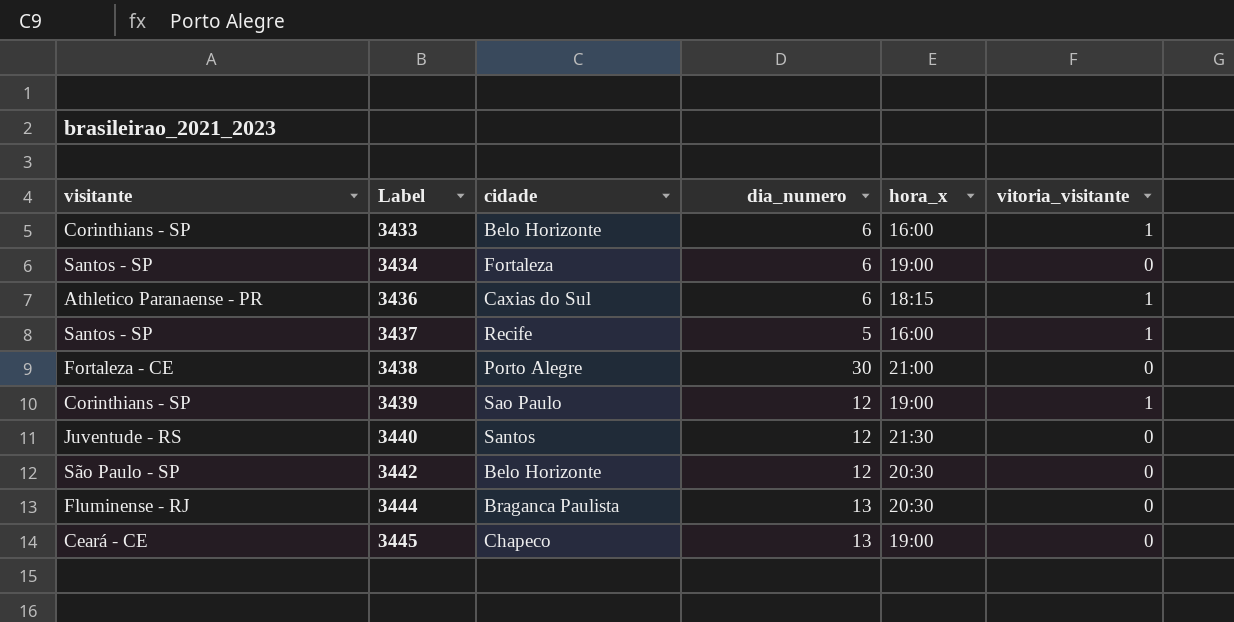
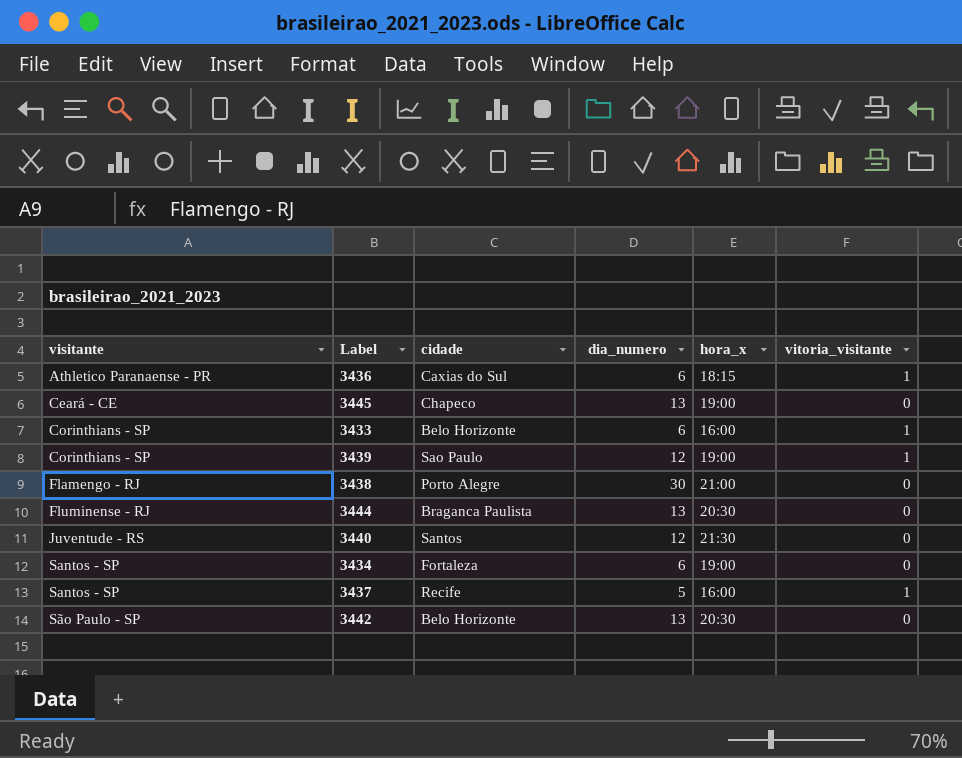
row order: Label ascending -> visitante ascending
3438 | visitante: Fortaleza - CE -> Flamengo - RJ
3442 | dia_numero: 12 -> 13

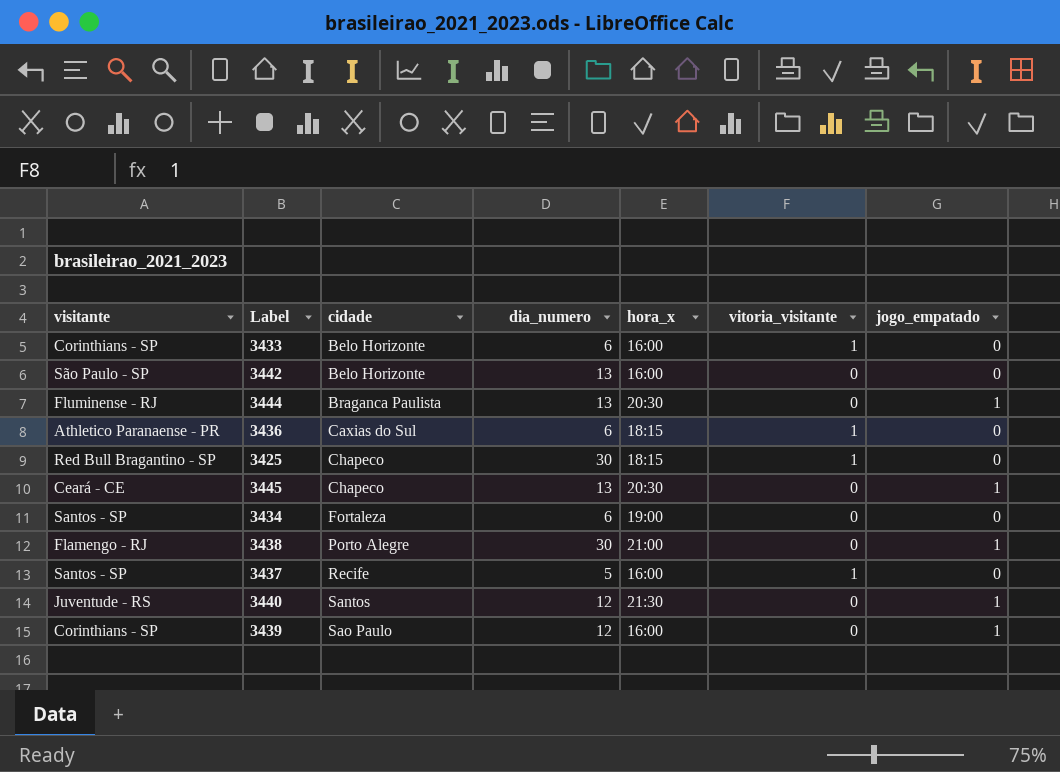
row order: visitante ascending -> cidade ascending
column jogo_empatado | position: none -> 7
3442 | hora_x: 20:30 -> 16:00
row 3425: none -> Red Bull Bragantino - SP | Chapeco | 30 | 18:15 | 1 | 0
3445 | hora_x: 19:00 -> 20:30
3439 | hora_x: 19:00 -> 16:00
3439 | vitoria_visitante: 1 -> 0

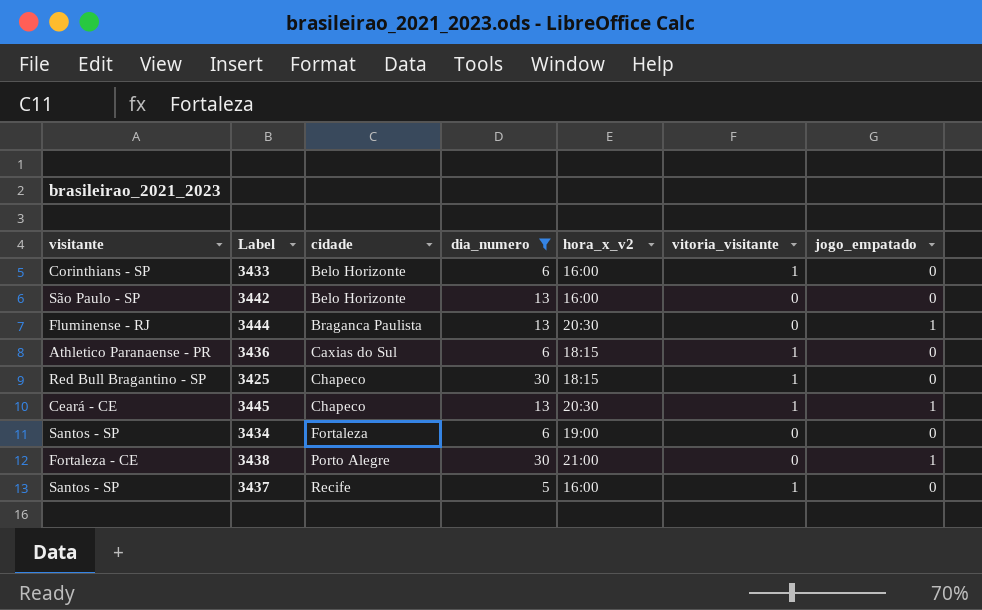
filter: none -> dia_numero != 12
column name: hora_x -> hora_x_v2
3445 | vitoria_visitante: 0 -> 1
3438 | visitante: Flamengo - RJ -> Fortaleza - CE

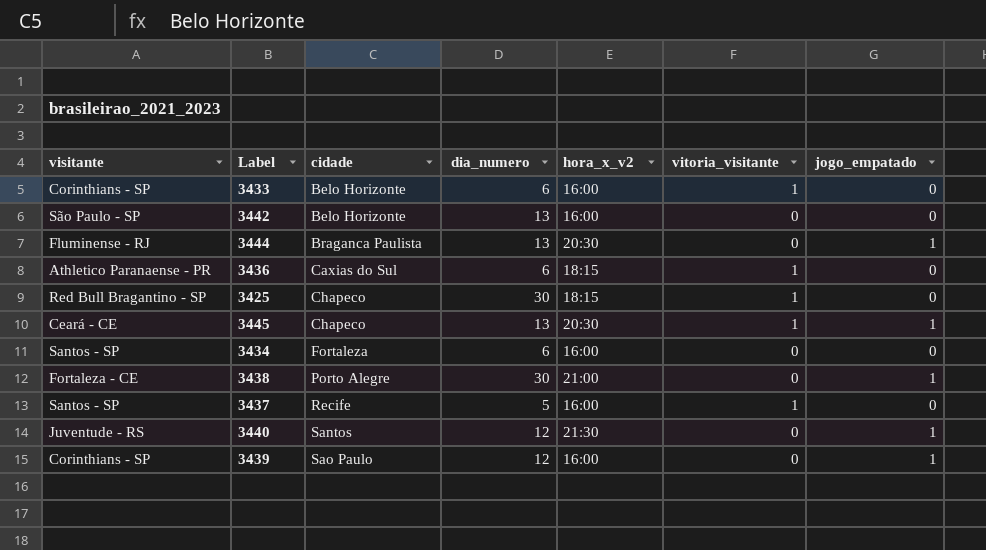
filter: dia_numero != 12 -> none
3434 | hora_x_v2: 19:00 -> 16:00

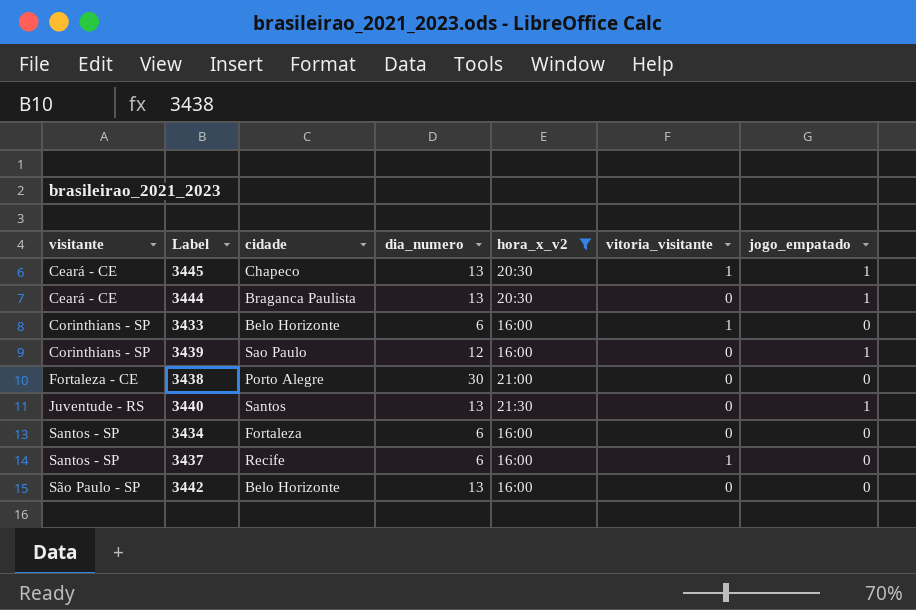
filter: none -> hora_x_v2 != 18:15
row order: cidade ascending -> visitante ascending
3444 | visitante: Fluminense - RJ -> Ceará - CE
3438 | jogo_empatado: 1 -> 0
3440 | dia_numero: 12 -> 13
3437 | dia_numero: 5 -> 6

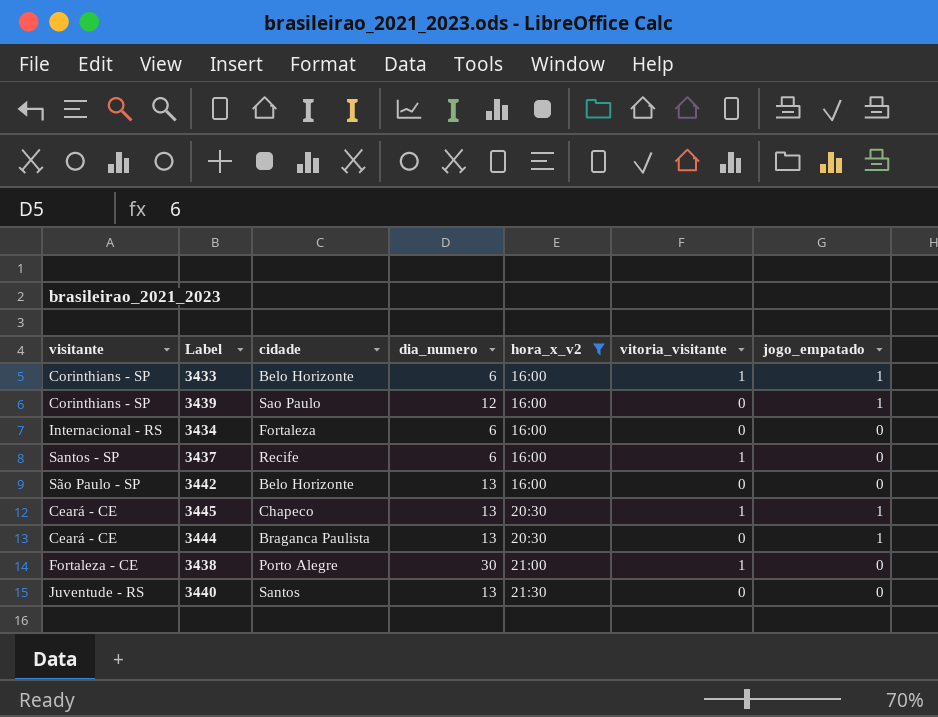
row order: visitante ascending -> hora_x_v2 ascending
3433 | jogo_empatado: 0 -> 1
3434 | visitante: Santos - SP -> Internacional - RS
3438 | vitoria_visitante: 0 -> 1
3440 | jogo_empatado: 1 -> 0

